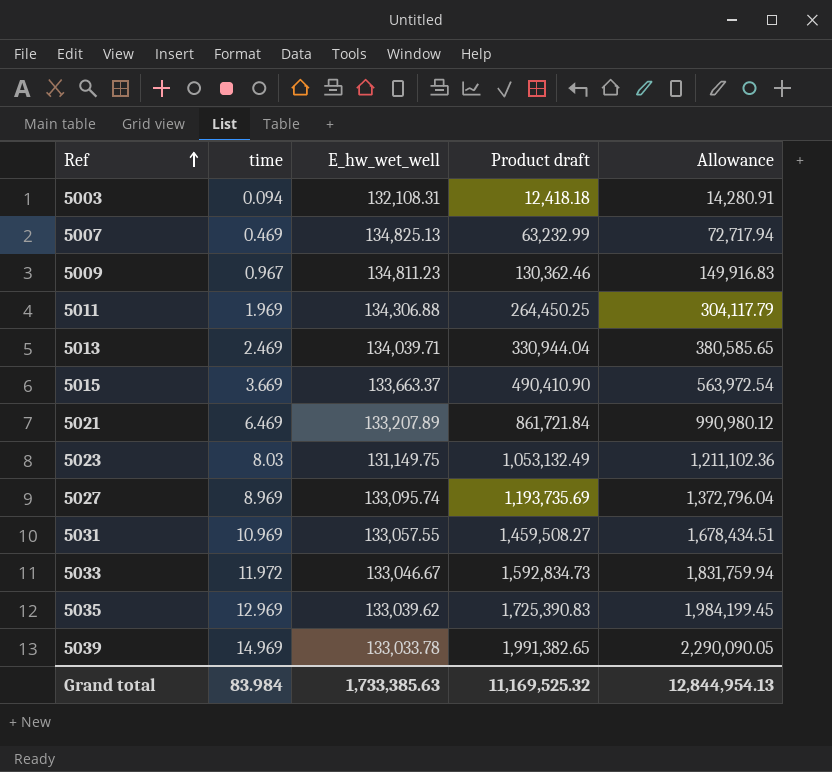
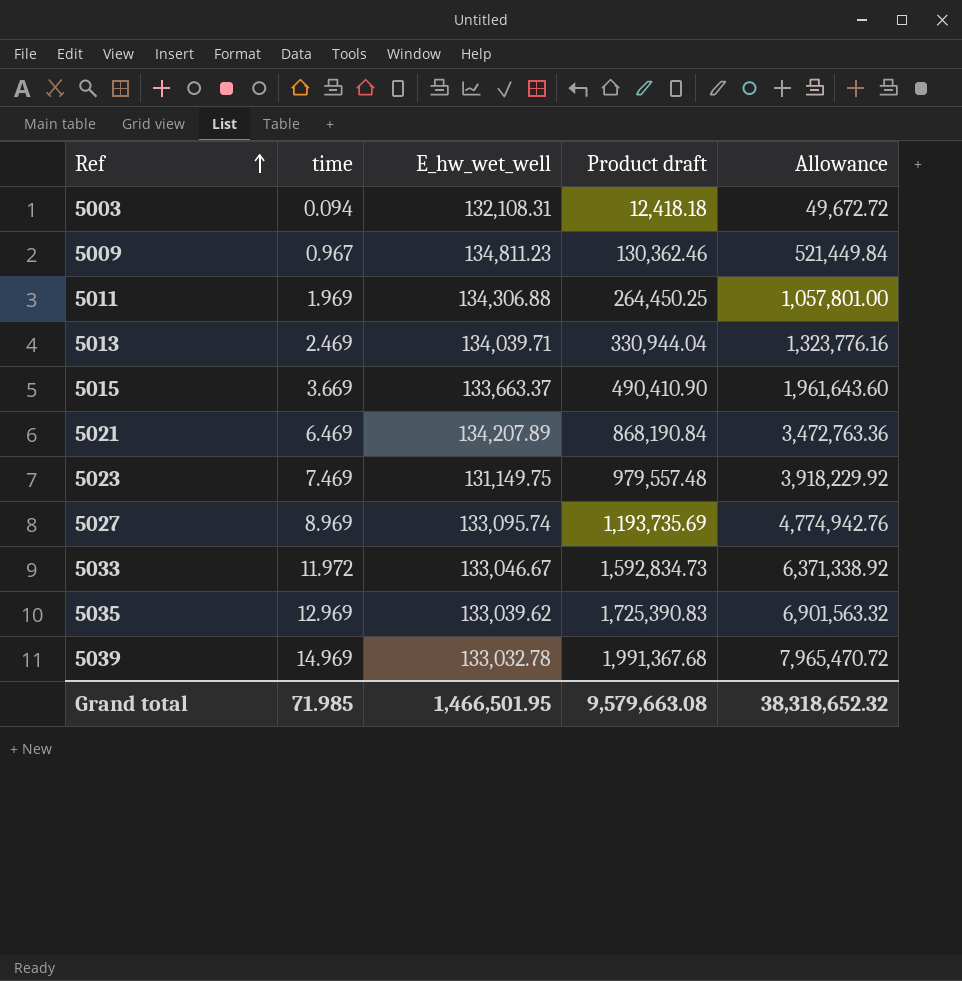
column Allowance | formula: [Product draft] * 1.15 -> [Product draft] * 4
row 5007: 0.469 | 134,825.13 | 63,232.99 | 72,717.94 -> none
row 5031: 10.969 | 133,057.55 | 1,459,508.27 | 1,678,434.51 -> none
5021 | E_hw_wet_well: 133,207.89 -> 134,207.89
5021 | Product draft: 861,721.84 -> 868,190.84
5023 | time: 8.03 -> 7.469
5023 | Product draft: 1,053,132.49 -> 979,557.48
5039 | E_hw_wet_well: 133,033.78 -> 133,032.78
5039 | Product draft: 1,991,382.65 -> 1,991,367.68
Grand total | time: 83.984 -> 71.985
Grand total | E_hw_wet_well: 1,733,385.63 -> 1,466,501.95
Grand total | Product draft: 11,169,525.32 -> 9,579,663.08
Grand total | Allowance: 12,844,954.13 -> 38,318,652.32

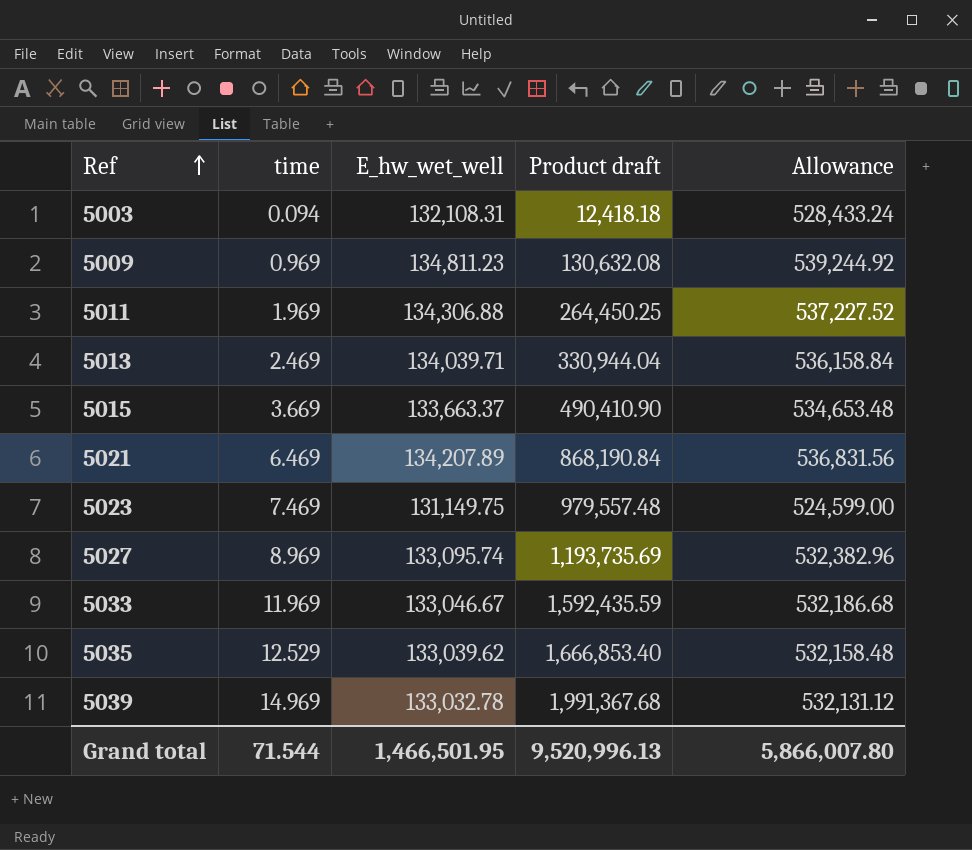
column Allowance | formula: [Product draft] * 4 -> [E_hw_wet_well] * 4
5009 | time: 0.967 -> 0.969
5009 | Product draft: 130,362.46 -> 130,632.08
5033 | time: 11.972 -> 11.969
5033 | Product draft: 1,592,834.73 -> 1,592,435.59
5035 | time: 12.969 -> 12.529
5035 | Product draft: 1,725,390.83 -> 1,666,853.40
Grand total | time: 71.985 -> 71.544
Grand total | Product draft: 9,579,663.08 -> 9,520,996.13
Grand total | Allowance: 38,318,652.32 -> 5,866,007.80

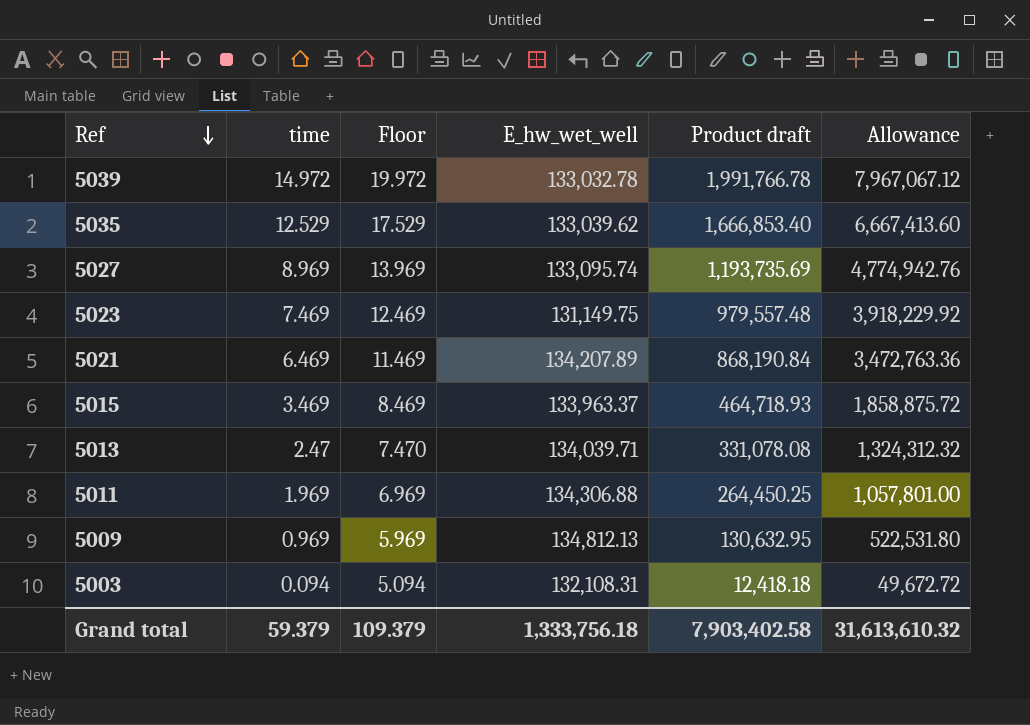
row order: Ref ascending -> Ref descending
column Floor | formula: none -> [time] + 5
column Allowance | formula: [E_hw_wet_well] * 4 -> [Product draft] * 4
row 5033: 11.969 | 133,046.67 | 1,592,435.59 | 532,186.68 -> none
5039 | time: 14.969 -> 14.972
5039 | Product draft: 1,991,367.68 -> 1,991,766.78
5015 | time: 3.669 -> 3.469
5015 | E_hw_wet_well: 133,663.37 -> 133,963.37
5015 | Product draft: 490,410.90 -> 464,718.93
5013 | time: 2.469 -> 2.47
5013 | Product draft: 330,944.04 -> 331,078.08
5009 | E_hw_wet_well: 134,811.23 -> 134,812.13
5009 | Product draft: 130,632.08 -> 130,632.95
Grand total | time: 71.544 -> 59.379
Grand total | E_hw_wet_well: 1,466,501.95 -> 1,333,756.18
Grand total | Product draft: 9,520,996.13 -> 7,903,402.58
Grand total | Allowance: 5,866,007.80 -> 31,613,610.32

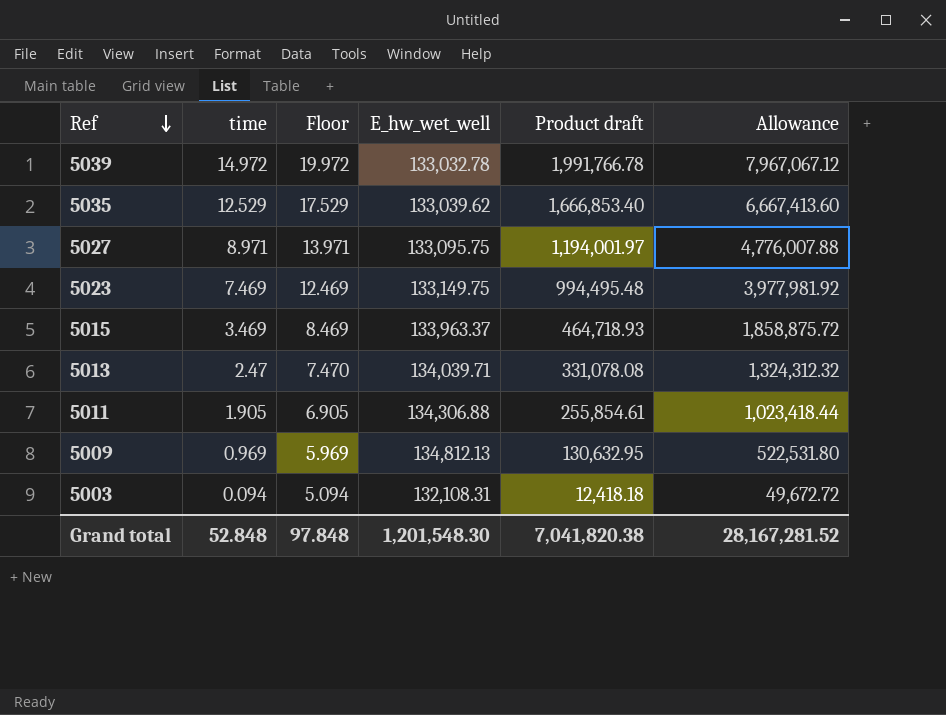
row 5021: 6.469 | 11.469 | 134,207.89 | 868,190.84 | 3,472,763.36 -> none
5027 | time: 8.969 -> 8.971
5027 | Floor: 13.969 -> 13.971
5027 | E_hw_wet_well: 133,095.74 -> 133,095.75
5027 | Product draft: 1,193,735.69 -> 1,194,001.97
5027 | Allowance: 4,774,942.76 -> 4,776,007.88
5023 | E_hw_wet_well: 131,149.75 -> 133,149.75
5023 | Product draft: 979,557.48 -> 994,495.48
5023 | Allowance: 3,918,229.92 -> 3,977,981.92
5011 | time: 1.969 -> 1.905
5011 | Floor: 6.969 -> 6.905
5011 | Product draft: 264,450.25 -> 255,854.61
5011 | Allowance: 1,057,801.00 -> 1,023,418.44
Grand total | time: 59.379 -> 52.848
Grand total | Floor: 109.379 -> 97.848
Grand total | E_hw_wet_well: 1,333,756.18 -> 1,201,548.30
Grand total | Product draft: 7,903,402.58 -> 7,041,820.38
Grand total | Allowance: 31,613,610.32 -> 28,167,281.52

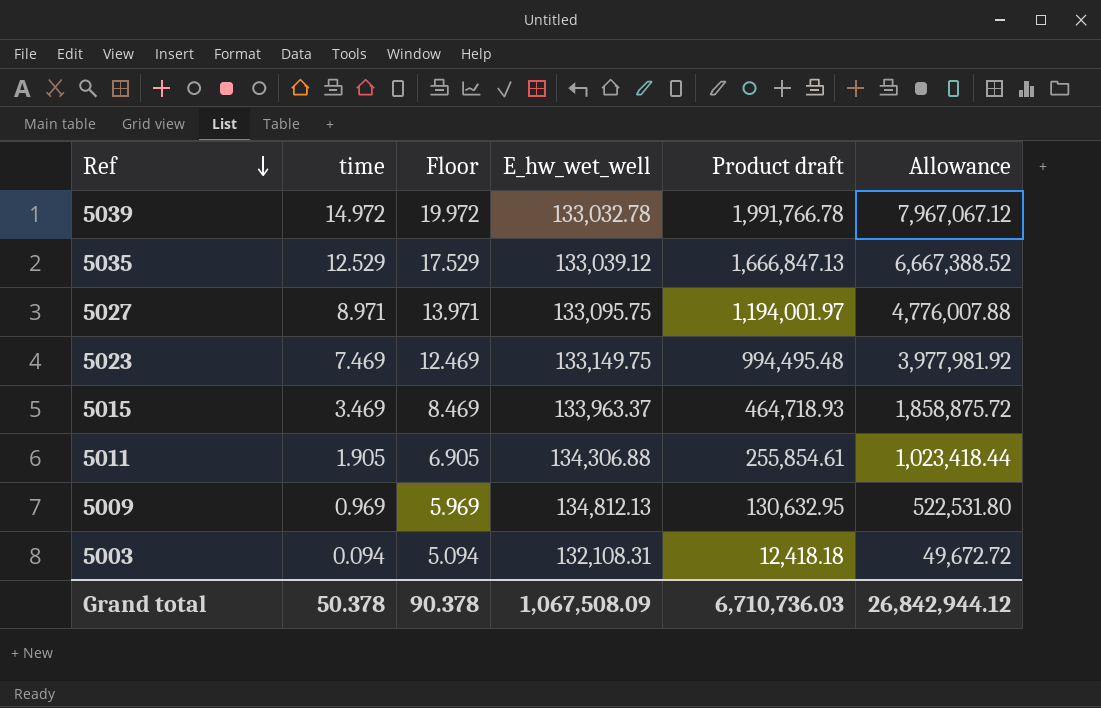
row 5013: 2.47 | 7.470 | 134,039.71 | 331,078.08 | 1,324,312.32 -> none
5035 | E_hw_wet_well: 133,039.62 -> 133,039.12
5035 | Product draft: 1,666,853.40 -> 1,666,847.13
5035 | Allowance: 6,667,413.60 -> 6,667,388.52
Grand total | time: 52.848 -> 50.378
Grand total | Floor: 97.848 -> 90.378
Grand total | E_hw_wet_well: 1,201,548.30 -> 1,067,508.09
Grand total | Product draft: 7,041,820.38 -> 6,710,736.03
Grand total | Allowance: 28,167,281.52 -> 26,842,944.12

